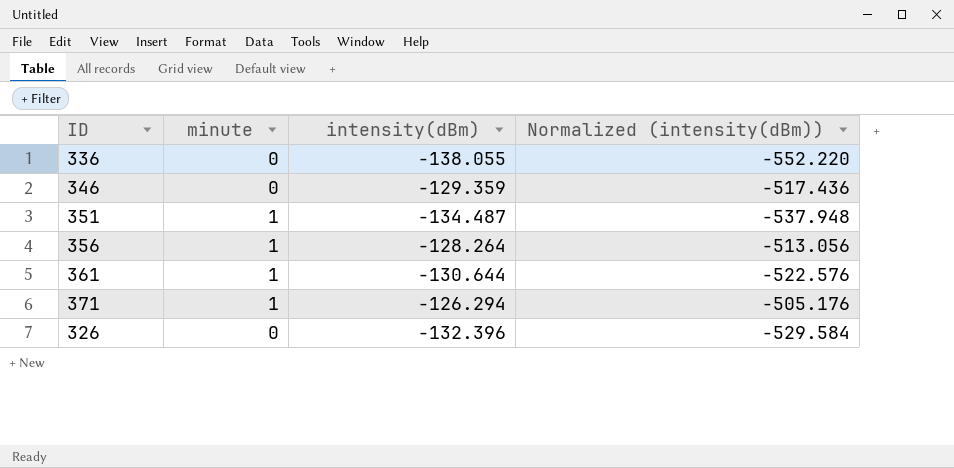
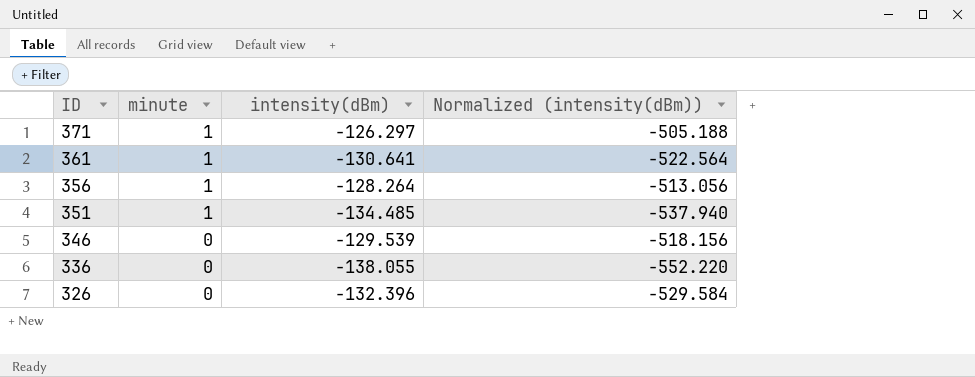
row order: none -> ID descending
371 | intensity(dBm): -126.294 -> -126.297
371 | Normalized (intensity(dBm)): -505.176 -> -505.188
361 | intensity(dBm): -130.644 -> -130.641
361 | Normalized (intensity(dBm)): -522.576 -> -522.564
351 | intensity(dBm): -134.487 -> -134.485
351 | Normalized (intensity(dBm)): -537.948 -> -537.940
346 | intensity(dBm): -129.359 -> -129.539
346 | Normalized (intensity(dBm)): -517.436 -> -518.156

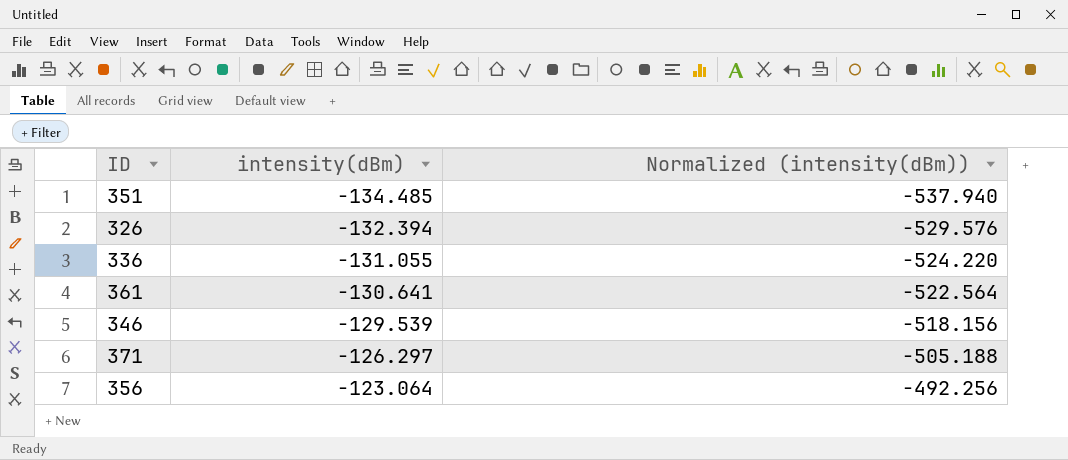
row order: ID descending -> intensity(dBm) ascending
column minute | position: 2 -> none
326 | intensity(dBm): -132.396 -> -132.394
326 | Normalized (intensity(dBm)): -529.584 -> -529.576
336 | intensity(dBm): -138.055 -> -131.055
336 | Normalized (intensity(dBm)): -552.220 -> -524.220
356 | intensity(dBm): -128.264 -> -123.064
356 | Normalized (intensity(dBm)): -513.056 -> -492.256

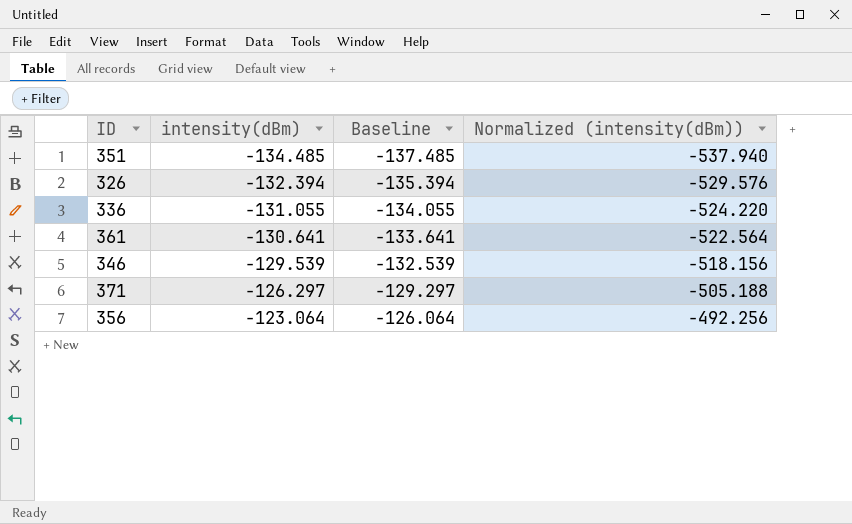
column Baseline | formula: none -> [intensity(dBm)] - 3

